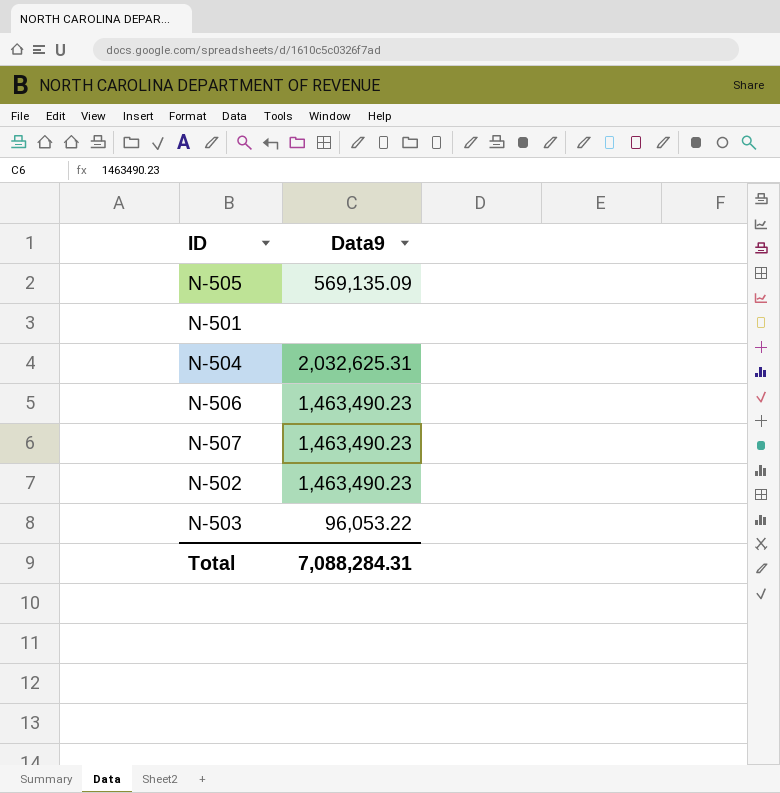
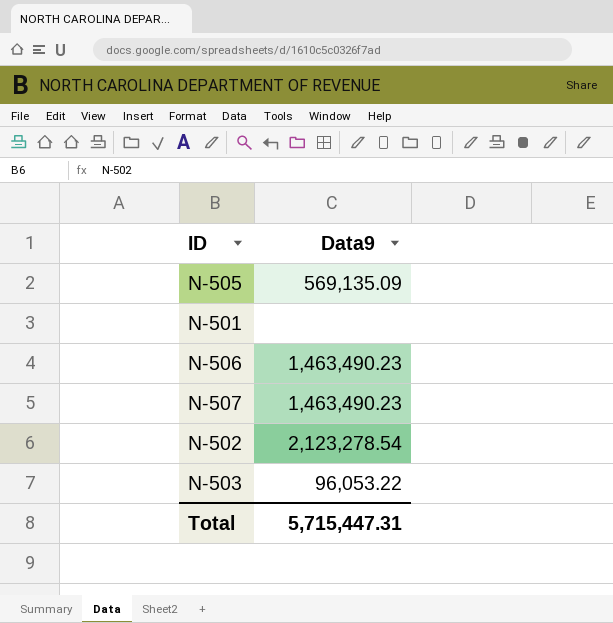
row N-504: 2,032,625.31 -> none
N-502 | Data9: 1,463,490.23 -> 2,123,278.54
Total | Data9: 7,088,284.31 -> 5,715,447.31

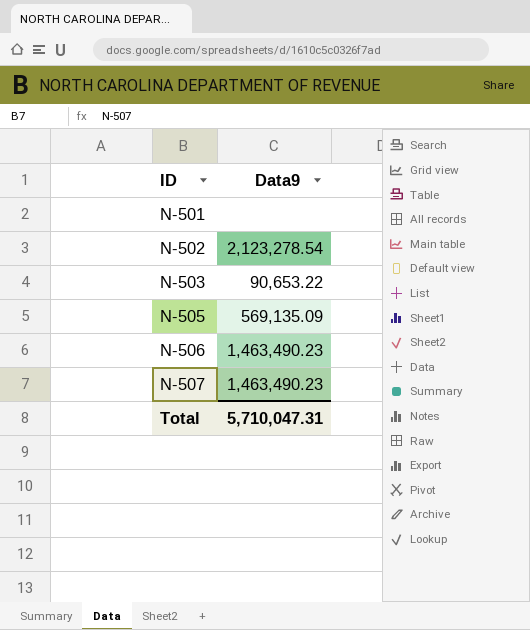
row order: none -> ID ascending
N-503 | Data9: 96,053.22 -> 90,653.22
Total | Data9: 5,715,447.31 -> 5,710,047.31

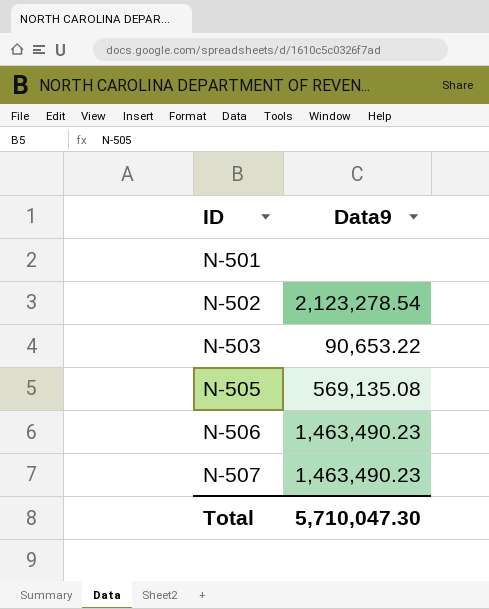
N-505 | Data9: 569,135.09 -> 569,135.08
Total | Data9: 5,710,047.31 -> 5,710,047.30

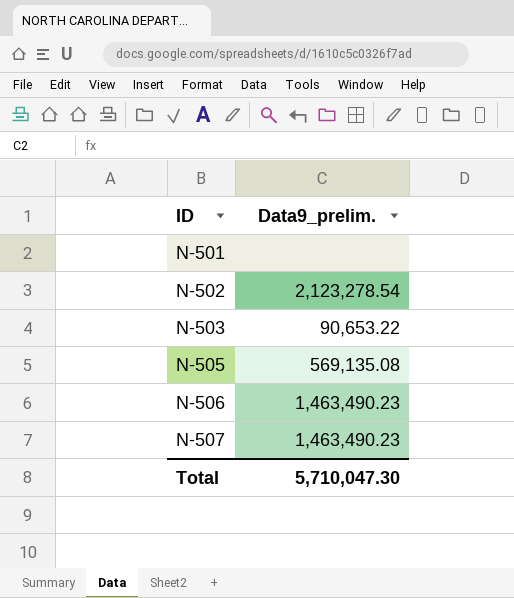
column name: Data9 -> Data9_prelim.

